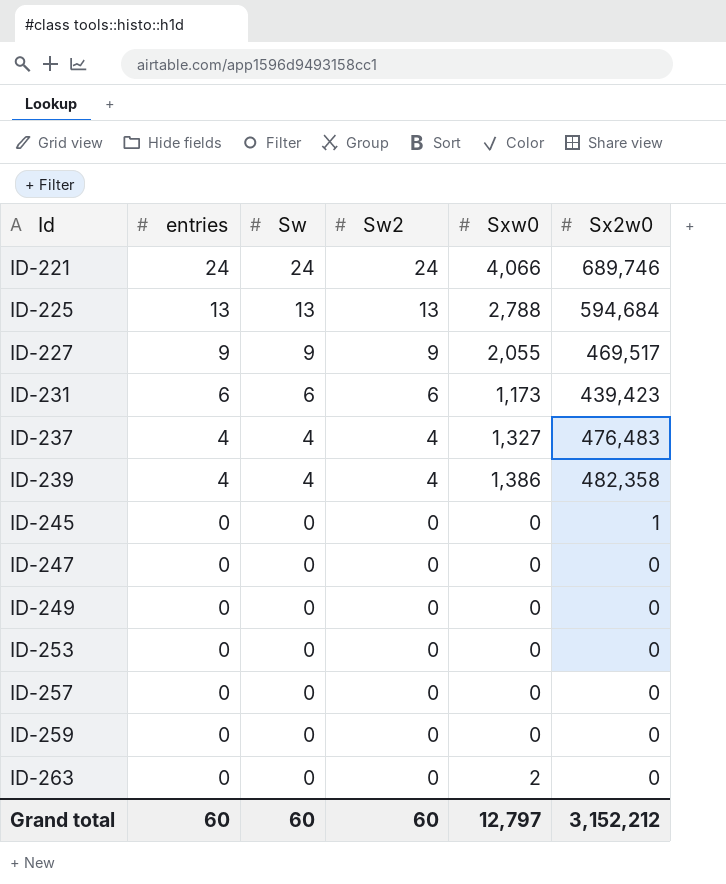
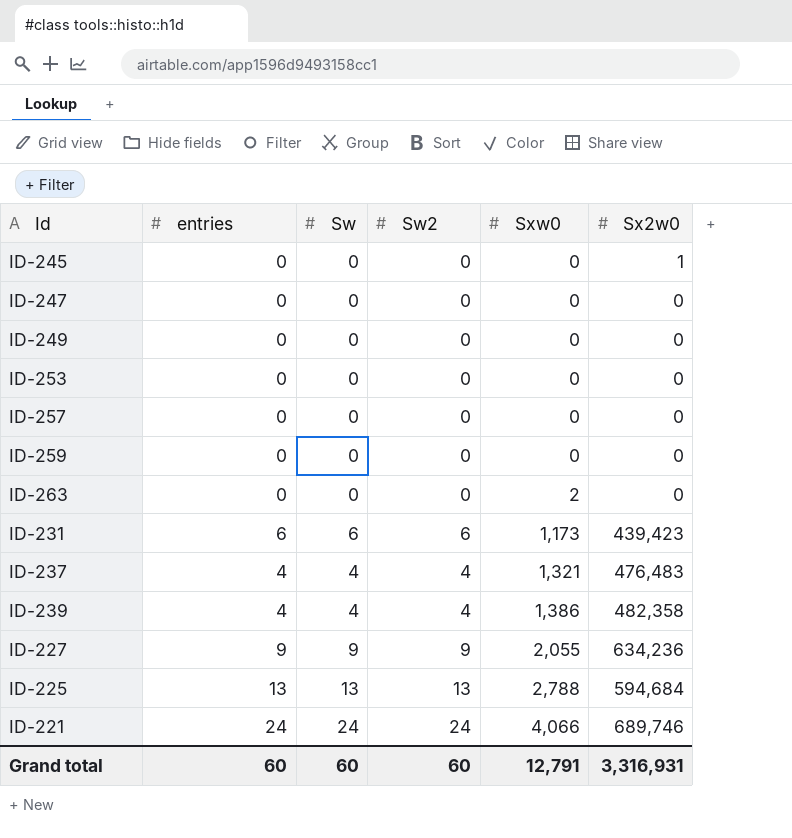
row order: Id ascending -> Sxw0 ascending
ID-237 | Sxw0: 1,327 -> 1,321
ID-227 | Sx2w0: 469,517 -> 634,236
Grand total | Sxw0: 12,797 -> 12,791
Grand total | Sx2w0: 3,152,212 -> 3,316,931

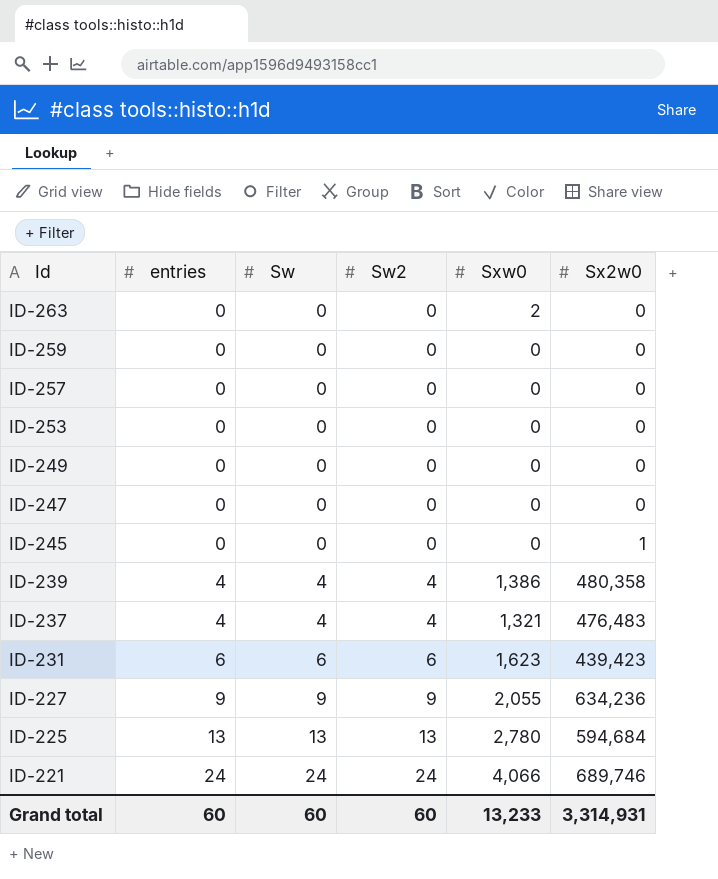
row order: Sxw0 ascending -> Id descending
ID-239 | Sx2w0: 482,358 -> 480,358
ID-231 | Sxw0: 1,173 -> 1,623
ID-225 | Sxw0: 2,788 -> 2,780
Grand total | Sxw0: 12,791 -> 13,233
Grand total | Sx2w0: 3,316,931 -> 3,314,931

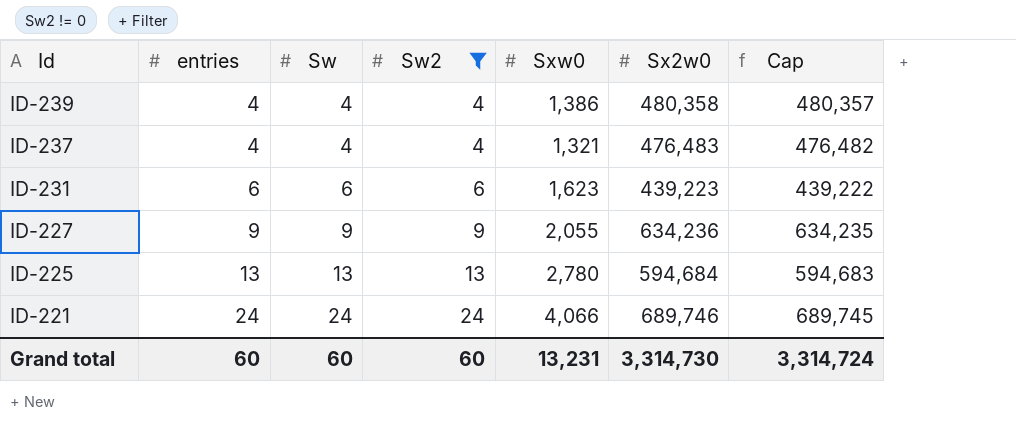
filter: none -> Sw2 != 0
column Cap | formula: none -> [Sx2w0] - 1
ID-231 | Sx2w0: 439,423 -> 439,223
Grand total | Sxw0: 13,233 -> 13,231
Grand total | Sx2w0: 3,314,931 -> 3,314,730

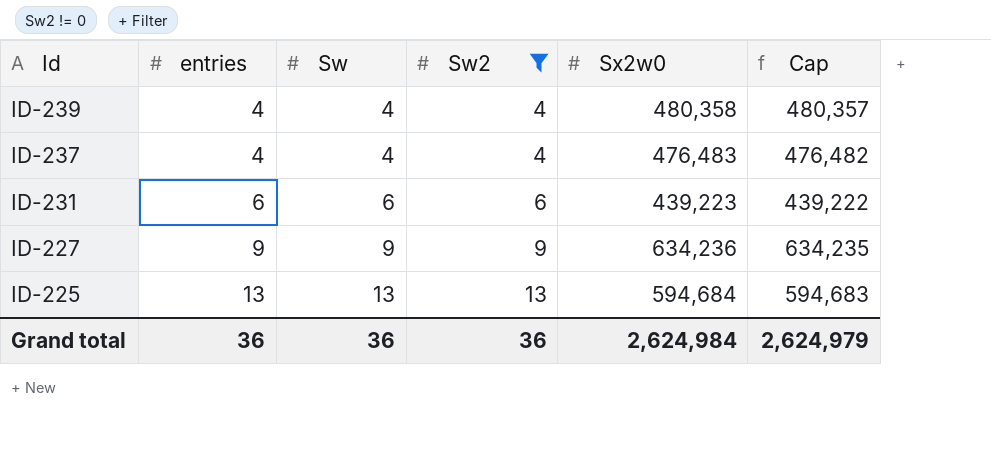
column Sxw0 | position: 5 -> none
row ID-221: 24 | 24 | 24 | 4,066 | 689,746 | 689,745 -> none
Grand total | entries: 60 -> 36
Grand total | Sw: 60 -> 36
Grand total | Sw2: 60 -> 36
Grand total | Sx2w0: 3,314,730 -> 2,624,984
Grand total | Cap: 3,314,724 -> 2,624,979

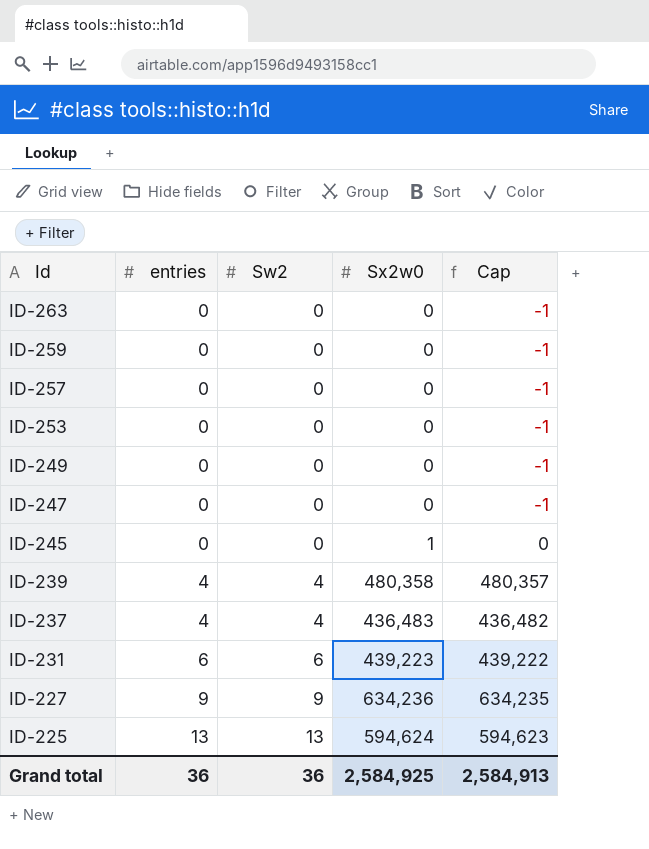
filter: Sw2 != 0 -> none
column Sw | position: 3 -> none
ID-237 | Sx2w0: 476,483 -> 436,483
ID-237 | Cap: 476,482 -> 436,482
ID-225 | Sx2w0: 594,684 -> 594,624
ID-225 | Cap: 594,683 -> 594,623
Grand total | Sx2w0: 2,624,984 -> 2,584,925
Grand total | Cap: 2,624,979 -> 2,584,913

